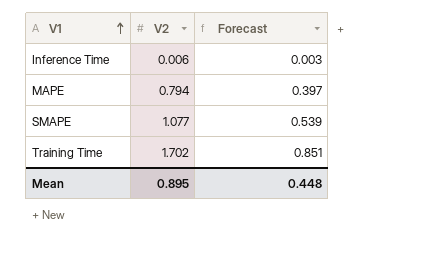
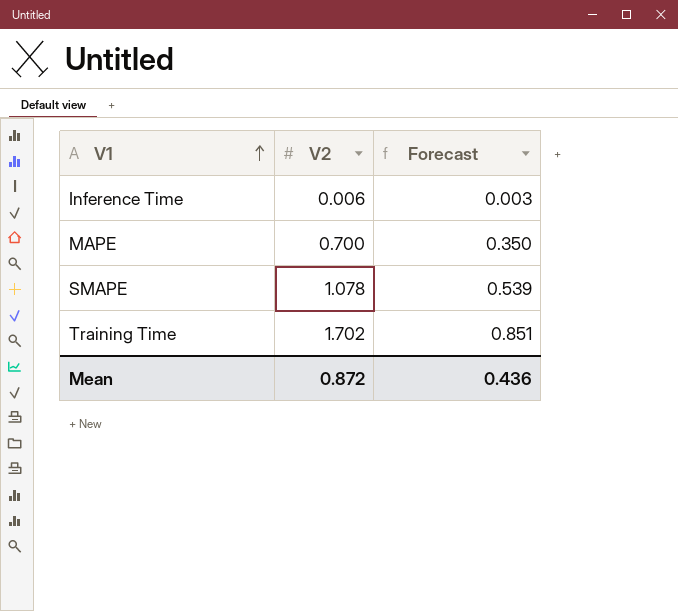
MAPE | V2: 0.794 -> 0.700
MAPE | Forecast: 0.397 -> 0.350
SMAPE | V2: 1.077 -> 1.078
Mean | V2: 0.895 -> 0.872
Mean | Forecast: 0.448 -> 0.436

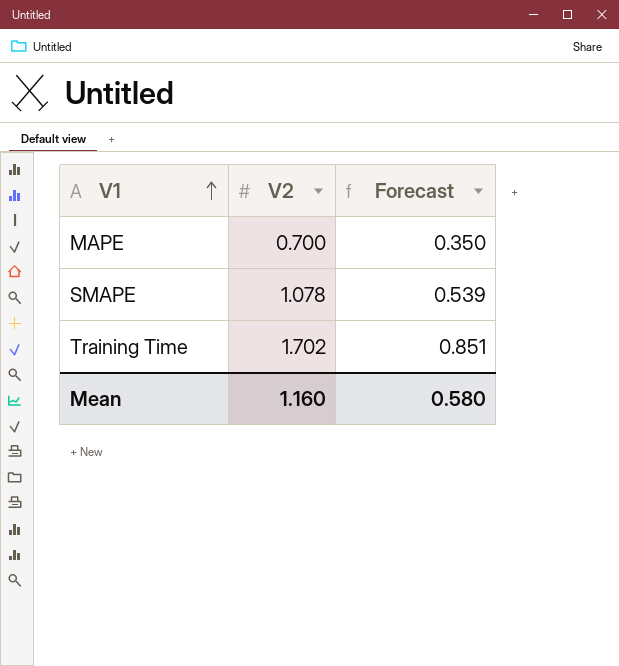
row Inference Time: 0.006 | 0.003 -> none
Mean | V2: 0.872 -> 1.160
Mean | Forecast: 0.436 -> 0.580

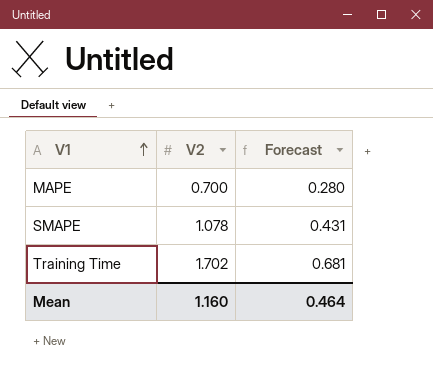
column Forecast | formula: [V2] * 0.5 -> [V2] * 0.4
Mean | Forecast: 0.580 -> 0.464

